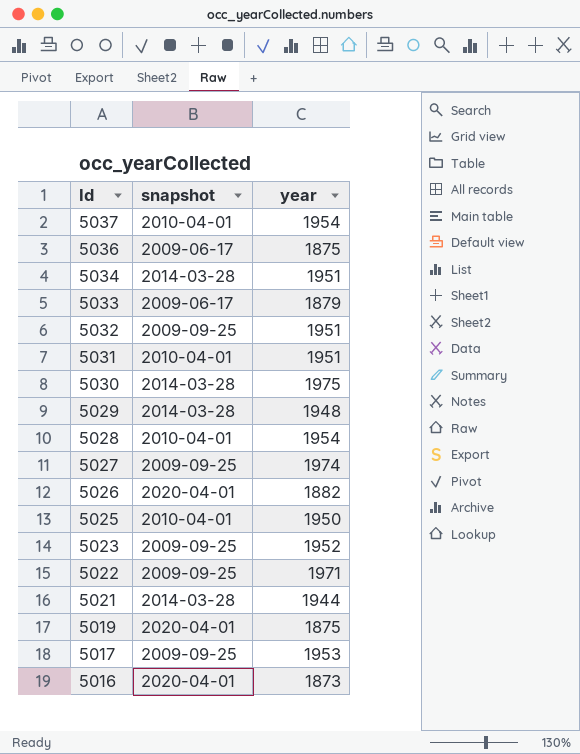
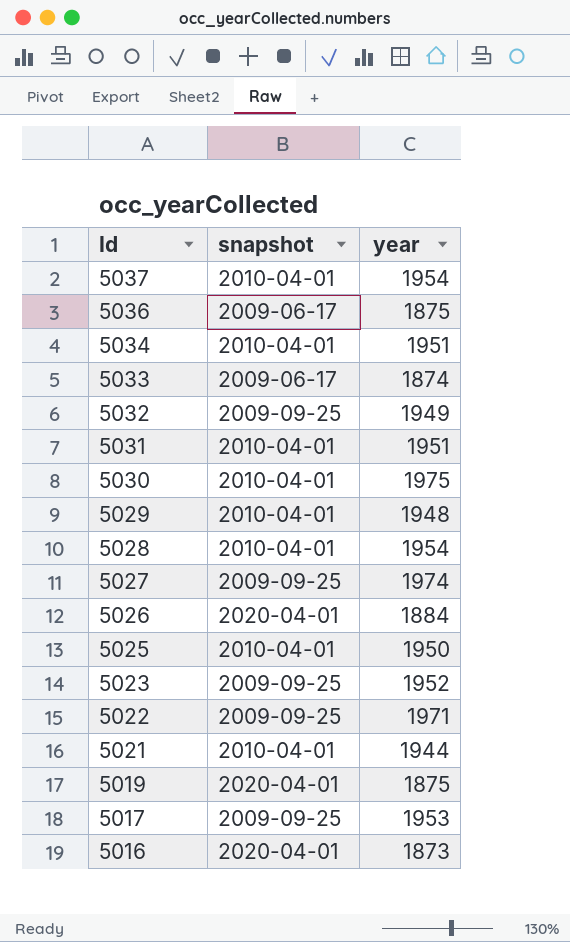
5034 | snapshot: 2014-03-28 -> 2010-04-01
5033 | year: 1879 -> 1874
5032 | year: 1951 -> 1949
5030 | snapshot: 2014-03-28 -> 2010-04-01
5029 | snapshot: 2014-03-28 -> 2010-04-01
5026 | year: 1882 -> 1884
5021 | snapshot: 2014-03-28 -> 2010-04-01

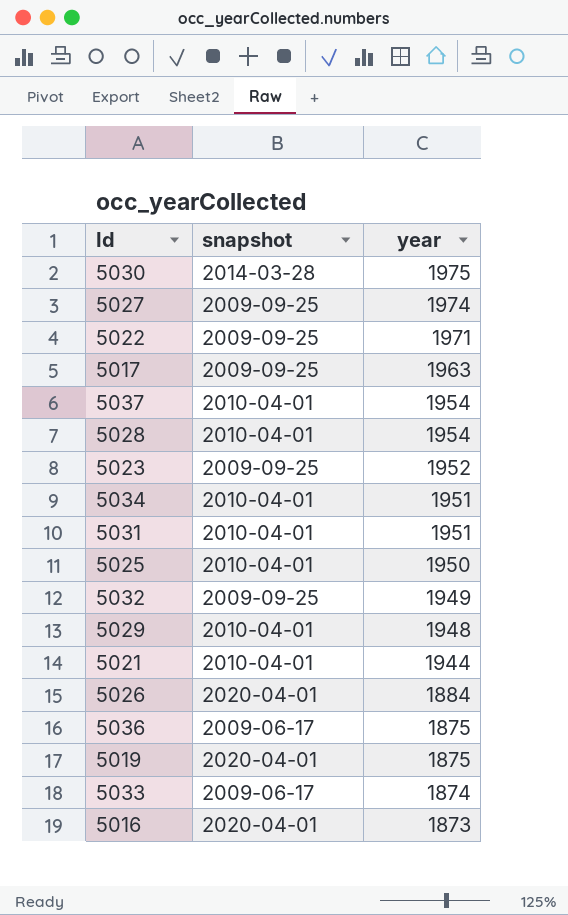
row order: Id descending -> year descending
5030 | snapshot: 2010-04-01 -> 2014-03-28
5017 | year: 1953 -> 1963

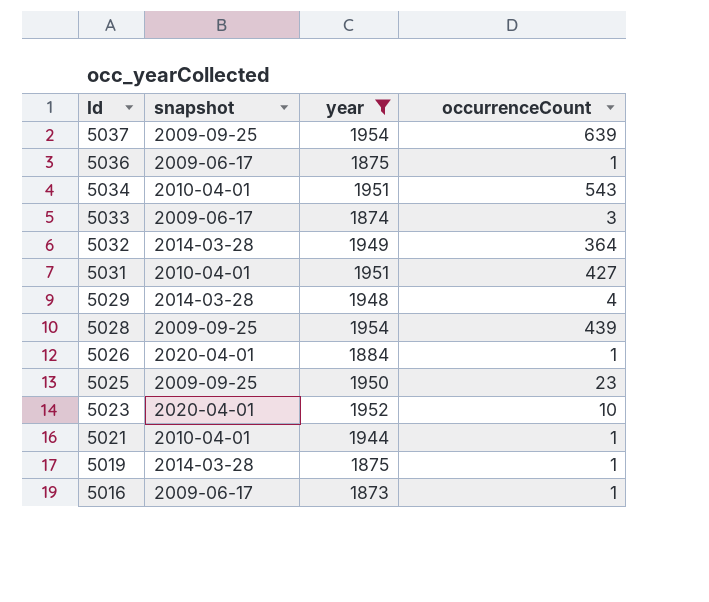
filter: none -> year <= 1954
row order: year descending -> Id descending
column occurrenceCount | position: none -> 4
5037 | snapshot: 2010-04-01 -> 2009-09-25
5032 | snapshot: 2009-09-25 -> 2014-03-28
5029 | snapshot: 2010-04-01 -> 2014-03-28
5028 | snapshot: 2010-04-01 -> 2009-09-25
5025 | snapshot: 2010-04-01 -> 2009-09-25
5023 | snapshot: 2009-09-25 -> 2020-04-01
5019 | snapshot: 2020-04-01 -> 2014-03-28
5016 | snapshot: 2020-04-01 -> 2009-06-17

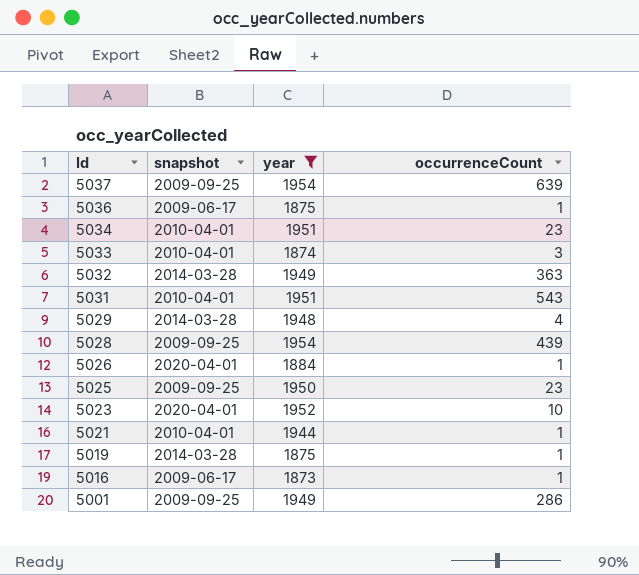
5034 | occurrenceCount: 543 -> 23
5033 | snapshot: 2009-06-17 -> 2010-04-01
5032 | occurrenceCount: 364 -> 363
5031 | occurrenceCount: 427 -> 543
row 5001: none -> 2009-09-25 | 1949 | 286

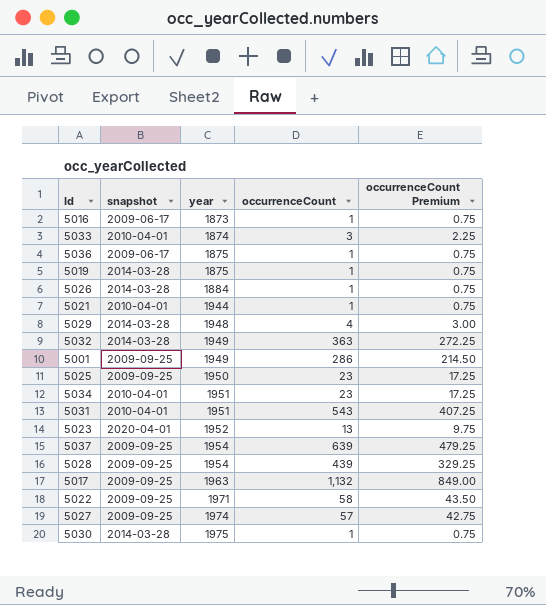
filter: year <= 1954 -> none
row order: Id descending -> year ascending
column occurrenceCount Premium | formula: none -> [occurrenceCount] * 0.75
5026 | snapshot: 2020-04-01 -> 2014-03-28
5023 | occurrenceCount: 10 -> 13

